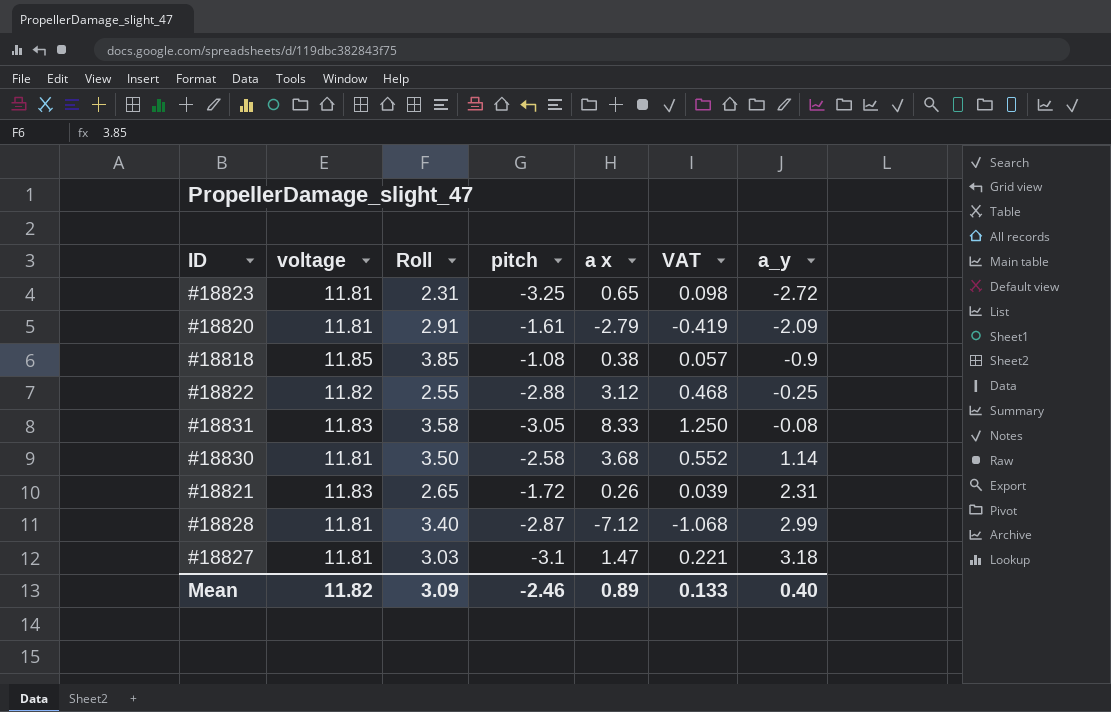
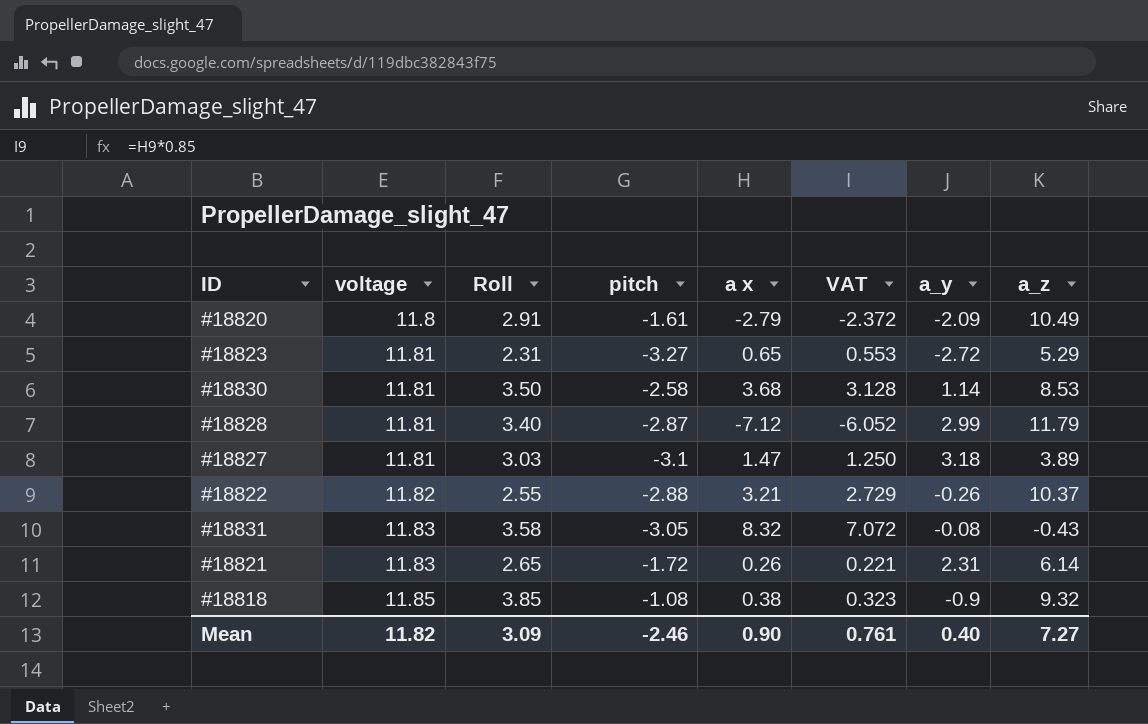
row order: a_y ascending -> voltage ascending
column VAT | formula: [a x] * 0.15 -> [a x] * 0.85
column a_z | position: none -> 8
#18820 | voltage: 11.81 -> 11.8
#18823 | pitch: -3.25 -> -3.27
#18822 | a x: 3.12 -> 3.21
#18822 | a_y: -0.25 -> -0.26
#18831 | a x: 8.33 -> 8.32
Mean | a x: 0.89 -> 0.90
Mean | VAT: 0.133 -> 0.761

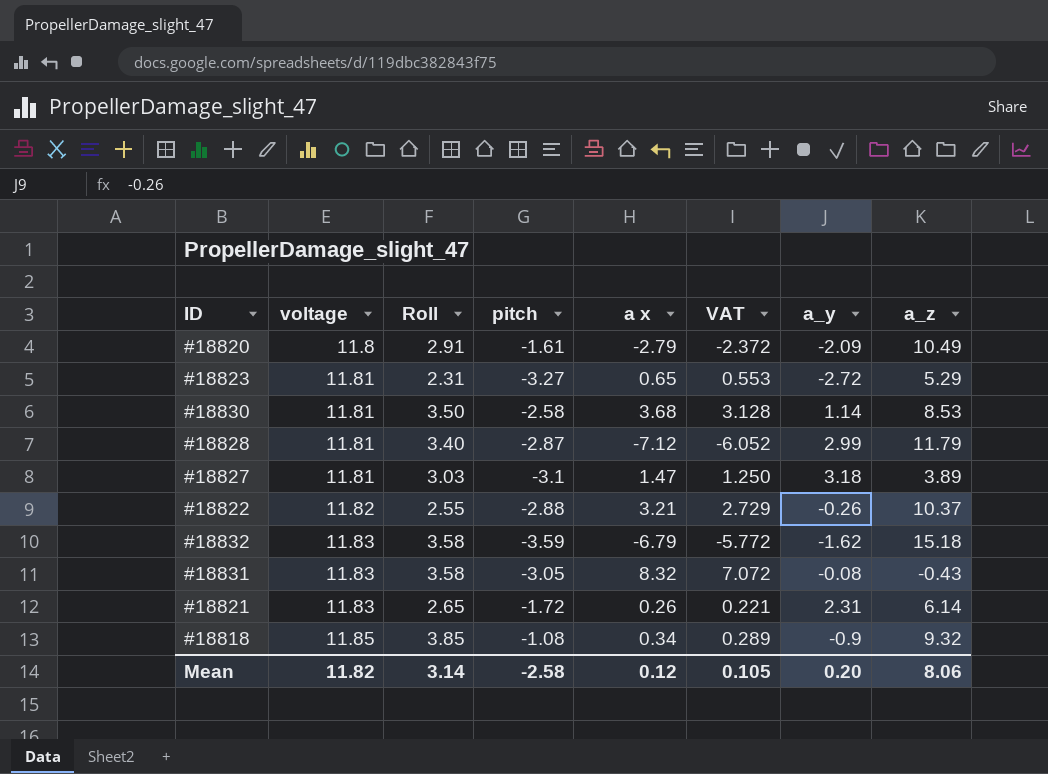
row #18832: none -> 11.83 | 3.58 | -3.59 | -6.79 | -5.772 | -1.62 | 15.18
#18818 | a x: 0.38 -> 0.34
#18818 | VAT: 0.323 -> 0.289
Mean | Roll: 3.09 -> 3.14
Mean | pitch: -2.46 -> -2.58
Mean | a x: 0.90 -> 0.12
Mean | VAT: 0.761 -> 0.105
Mean | a_y: 0.40 -> 0.20
Mean | a_z: 7.27 -> 8.06

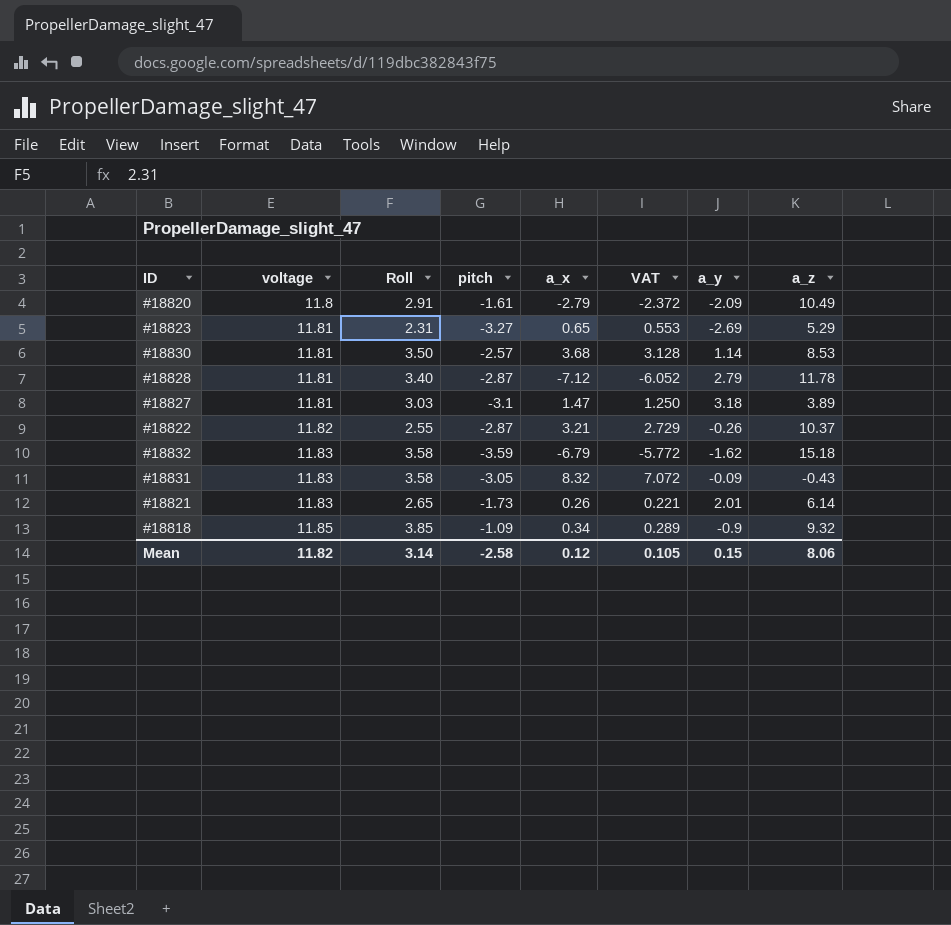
column name: a x -> a_x
#18823 | a_y: -2.72 -> -2.69
#18830 | pitch: -2.58 -> -2.57
#18828 | a_y: 2.99 -> 2.79
#18828 | a_z: 11.79 -> 11.78
#18822 | pitch: -2.88 -> -2.87
#18831 | a_y: -0.08 -> -0.09
#18821 | pitch: -1.72 -> -1.73
#18821 | a_y: 2.31 -> 2.01
#18818 | pitch: -1.08 -> -1.09
Mean | a_y: 0.20 -> 0.15

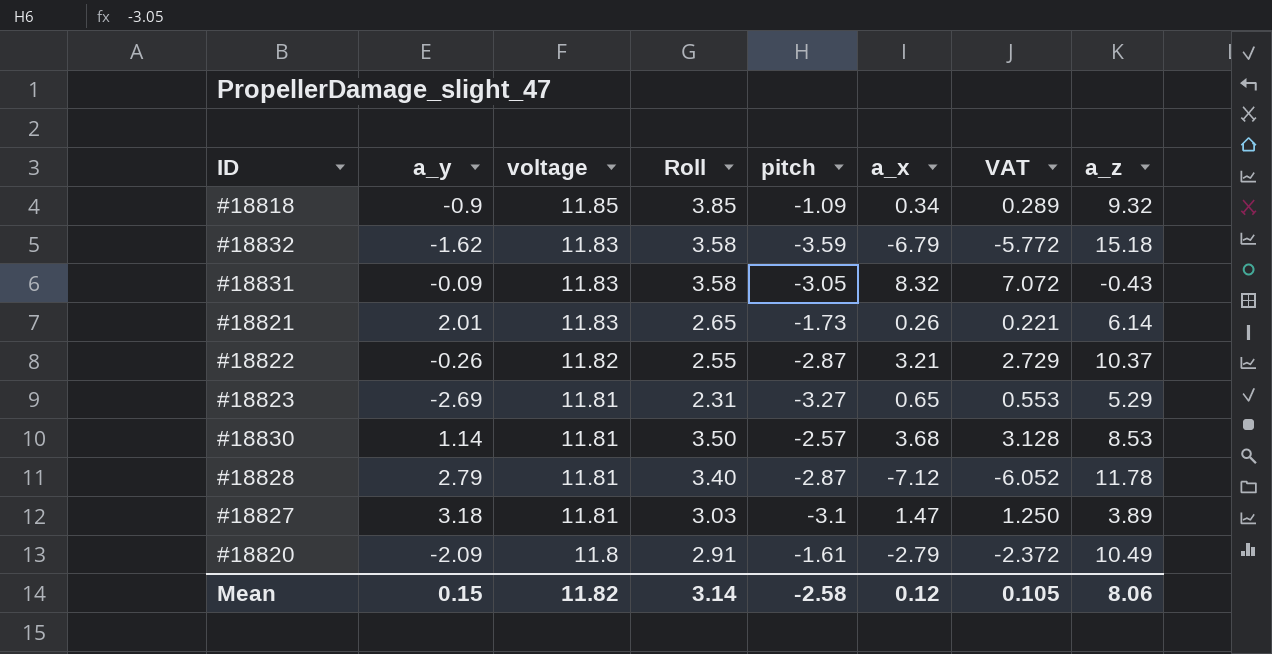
row order: voltage ascending -> voltage descending
column a_y | position: 7 -> 2

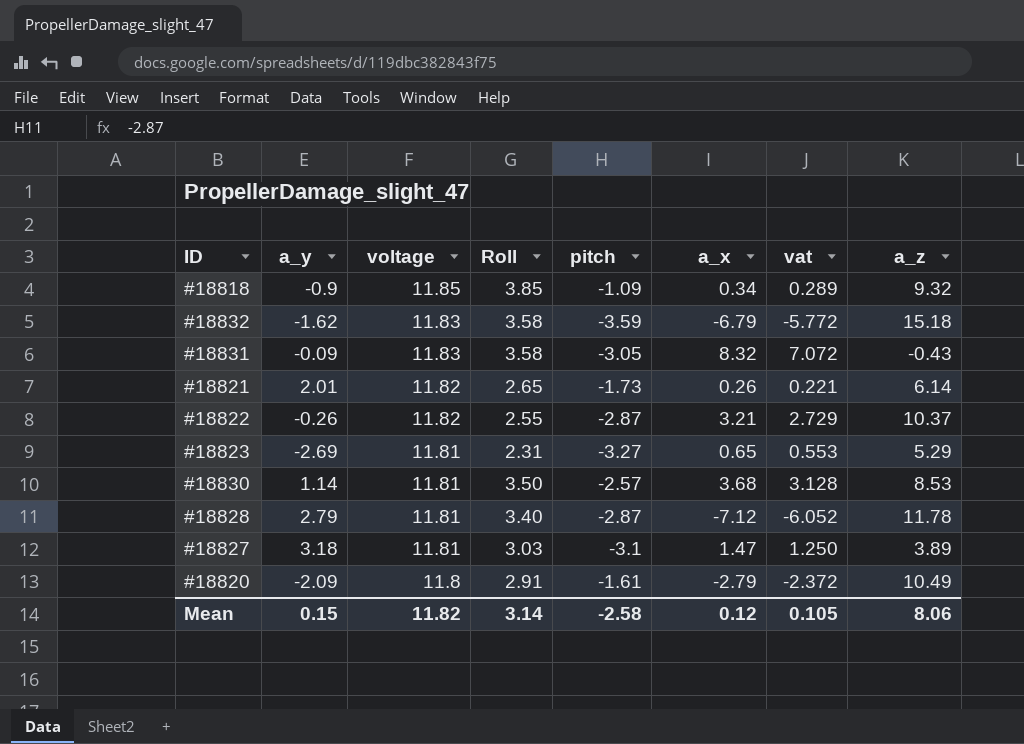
column name: VAT -> vat
#18821 | voltage: 11.83 -> 11.82

